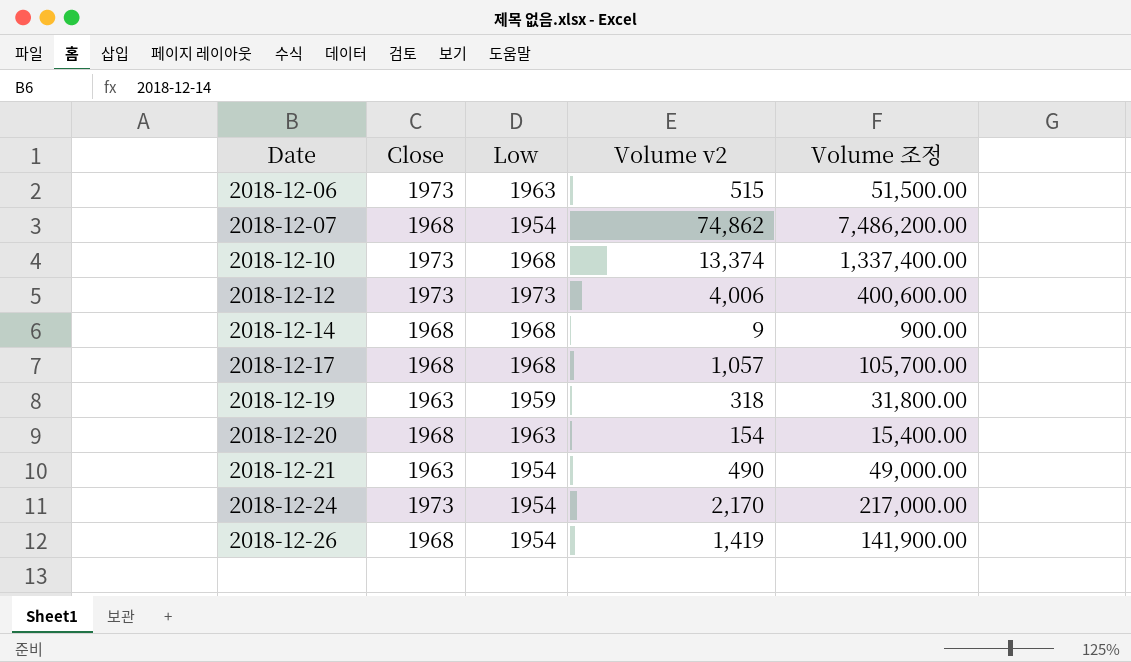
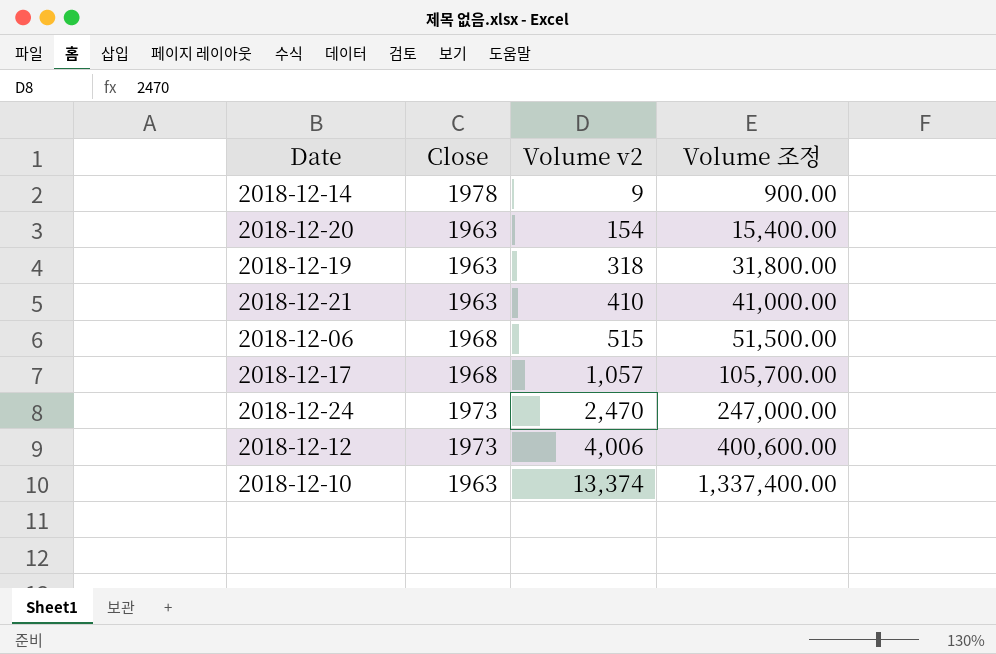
row order: Date ascending -> Volume v2 ascending
column Low | position: 3 -> none
row 2018-12-07: 1968 | 1954 | 74,862 | 7,486,200.00 -> none
row 2018-12-26: 1968 | 1954 | 1,419 | 141,900.00 -> none
2018-12-14 | Close: 1968 -> 1978
2018-12-20 | Close: 1968 -> 1963
2018-12-21 | Volume v2: 490 -> 410
2018-12-21 | Volume 조정: 49,000.00 -> 41,000.00
2018-12-06 | Close: 1973 -> 1968
2018-12-24 | Volume v2: 2,170 -> 2,470
2018-12-24 | Volume 조정: 217,000.00 -> 247,000.00
2018-12-10 | Close: 1973 -> 1963

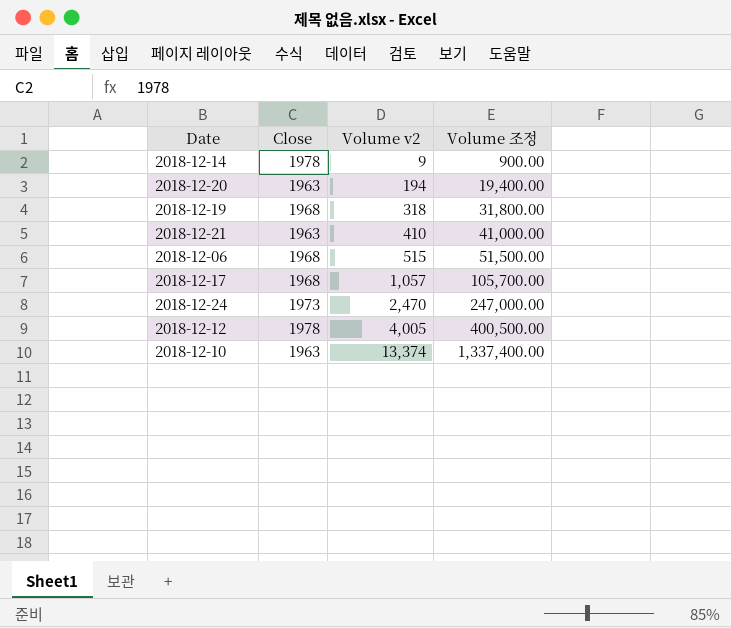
2018-12-20 | Volume v2: 154 -> 194
2018-12-20 | Volume 조정: 15,400.00 -> 19,400.00
2018-12-19 | Close: 1963 -> 1968
2018-12-12 | Close: 1973 -> 1978
2018-12-12 | Volume v2: 4,006 -> 4,005
2018-12-12 | Volume 조정: 400,600.00 -> 400,500.00

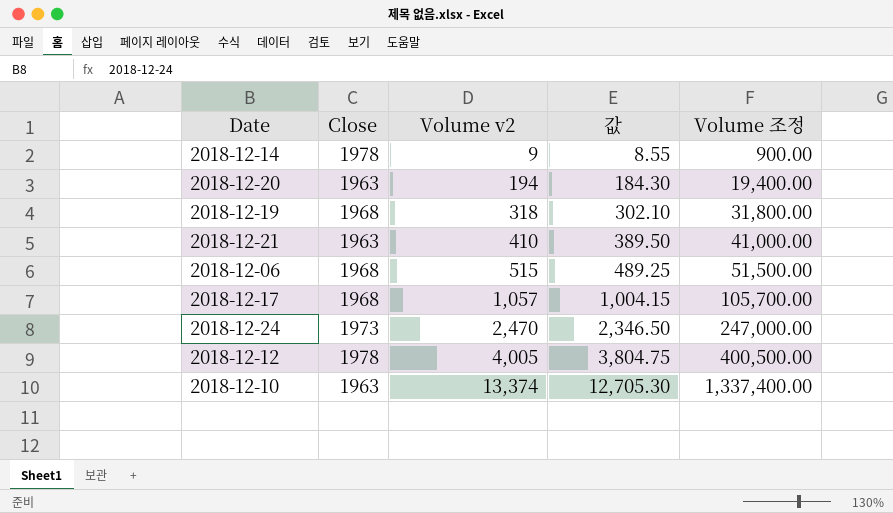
column 값 | formula: none -> [Volume v2] * 0.95

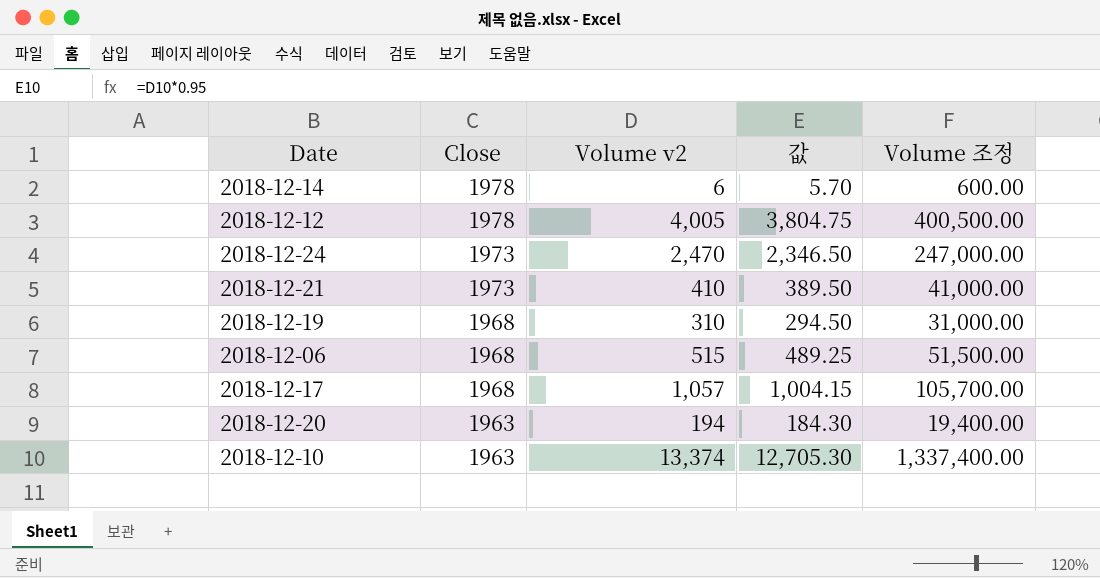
row order: Volume v2 ascending -> Close descending
2018-12-14 | Volume v2: 9 -> 6
2018-12-14 | 값: 8.55 -> 5.70
2018-12-14 | Volume 조정: 900.00 -> 600.00
2018-12-21 | Close: 1963 -> 1973
2018-12-19 | Volume v2: 318 -> 310
2018-12-19 | 값: 302.10 -> 294.50
2018-12-19 | Volume 조정: 31,800.00 -> 31,000.00

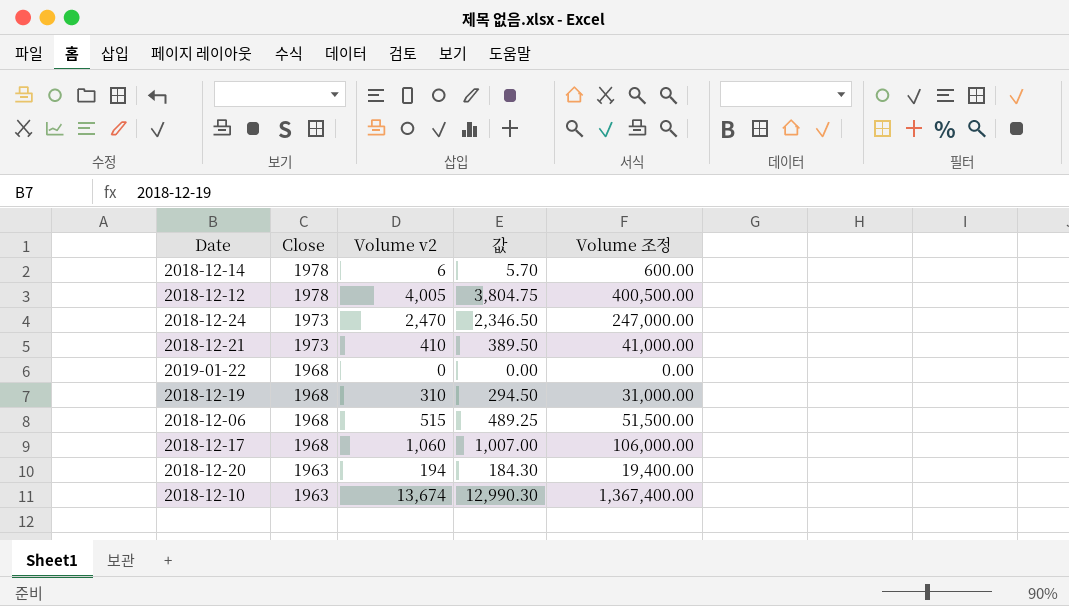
row 2019-01-22: none -> 1968 | 0 | 0.00 | 0.00
2018-12-17 | Volume v2: 1,057 -> 1,060
2018-12-17 | 값: 1,004.15 -> 1,007.00
2018-12-17 | Volume 조정: 105,700.00 -> 106,000.00
2018-12-10 | Volume v2: 13,374 -> 13,674
2018-12-10 | 값: 12,705.30 -> 12,990.30
2018-12-10 | Volume 조정: 1,337,400.00 -> 1,367,400.00

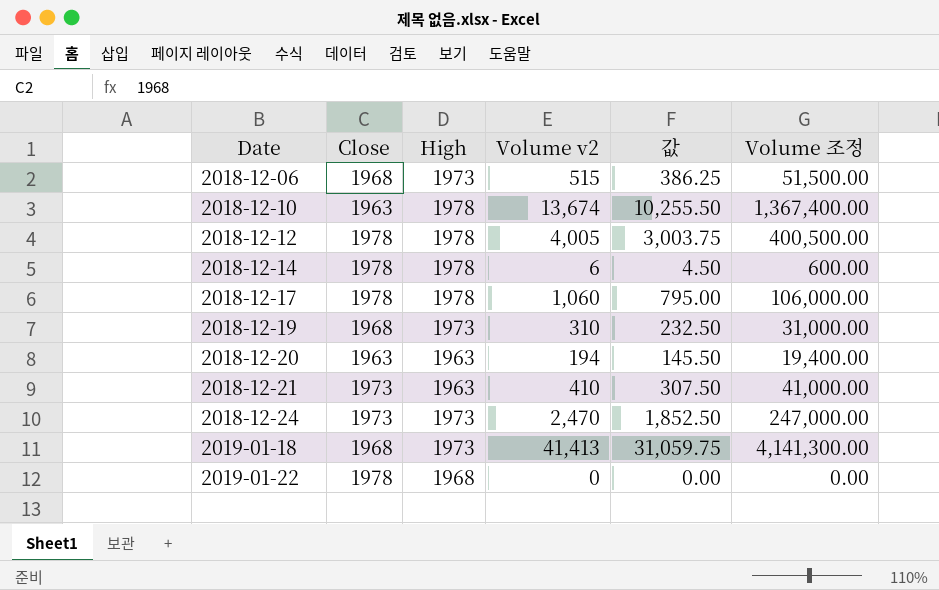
row order: Close descending -> Date ascending
column High | position: none -> 3
column 값 | formula: [Volume v2] * 0.95 -> [Volume v2] * 0.75
2018-12-17 | Close: 1968 -> 1978
row 2019-01-18: none -> 1968 | 1973 | 41,413 | 31,059.75 | 4,141,300.00
2019-01-22 | Close: 1968 -> 1978

